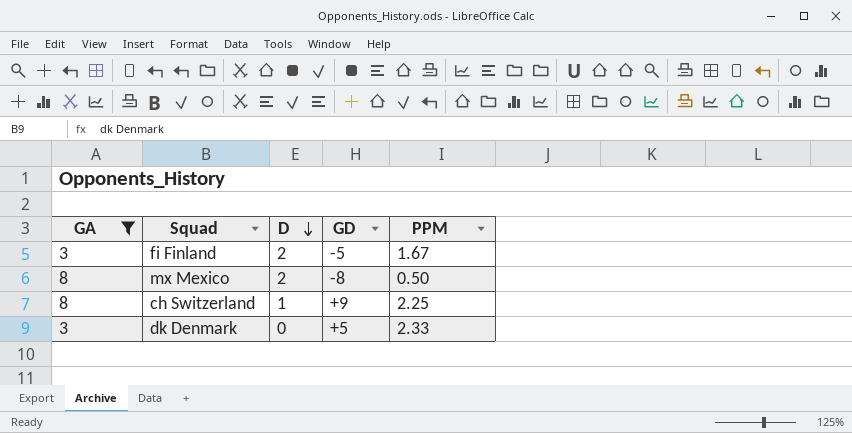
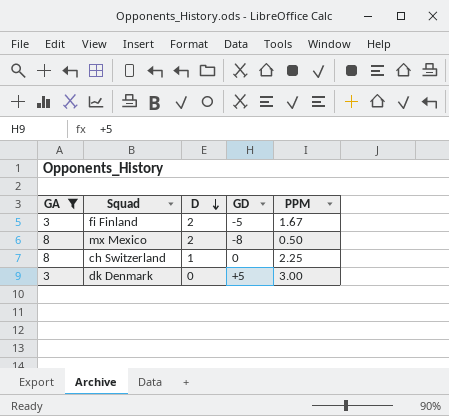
ch Switzerland | GD: +9 -> 0
dk Denmark | PPM: 2.33 -> 3.00

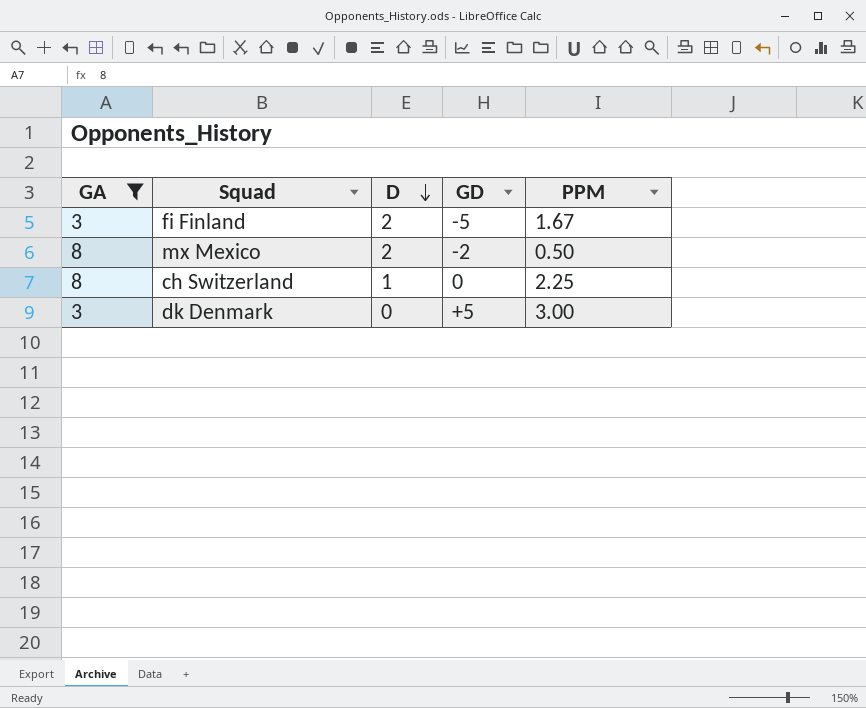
mx Mexico | GD: -8 -> -2

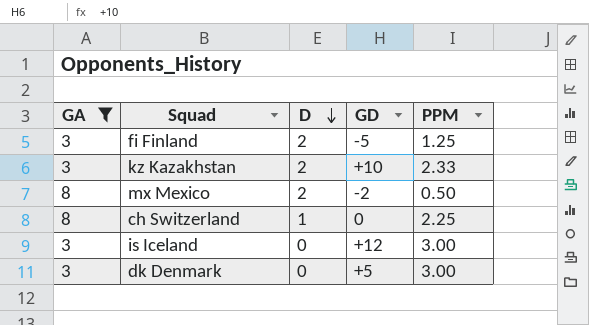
fi Finland | PPM: 1.67 -> 1.25
row kz Kazakhstan: none -> 3 | 2 | +10 | 2.33
row is Iceland: none -> 3 | 0 | +12 | 3.00

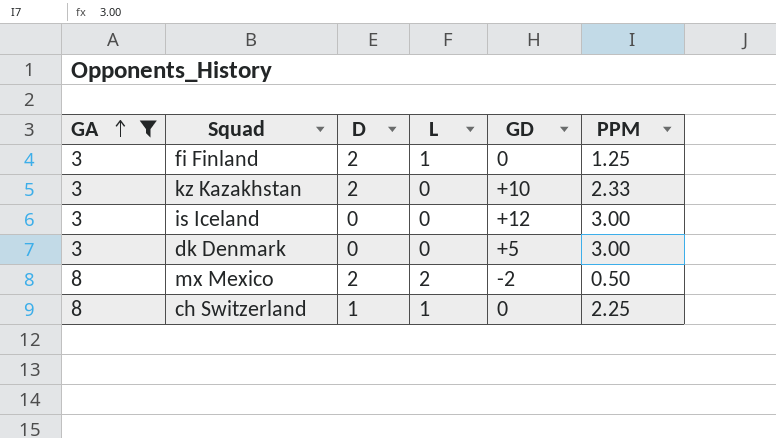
row order: D descending -> GA ascending
column L | position: none -> 4
fi Finland | GD: -5 -> 0

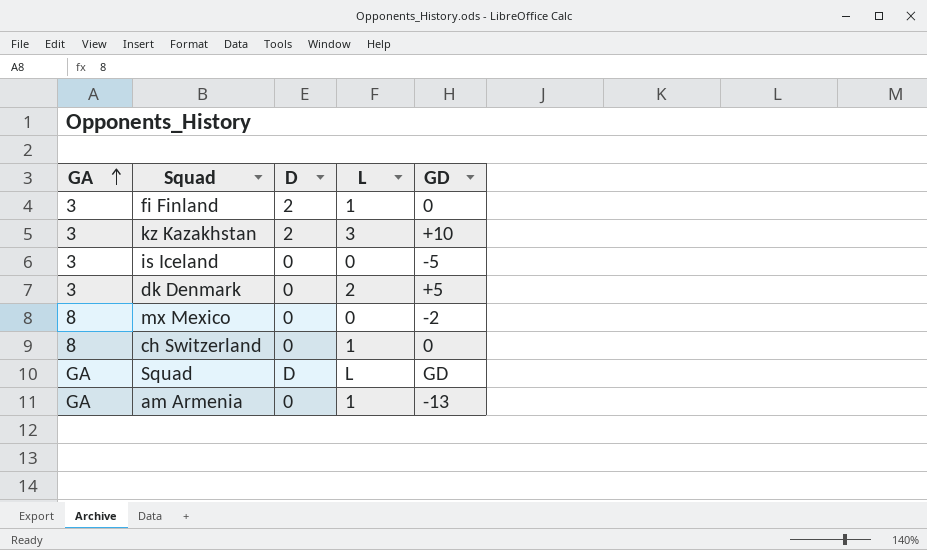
filter: GA != GA -> none
column PPM | position: 6 -> none
kz Kazakhstan | L: 0 -> 3
is Iceland | GD: +12 -> -5
dk Denmark | L: 0 -> 2
mx Mexico | D: 2 -> 0
mx Mexico | L: 2 -> 0
ch Switzerland | D: 1 -> 0

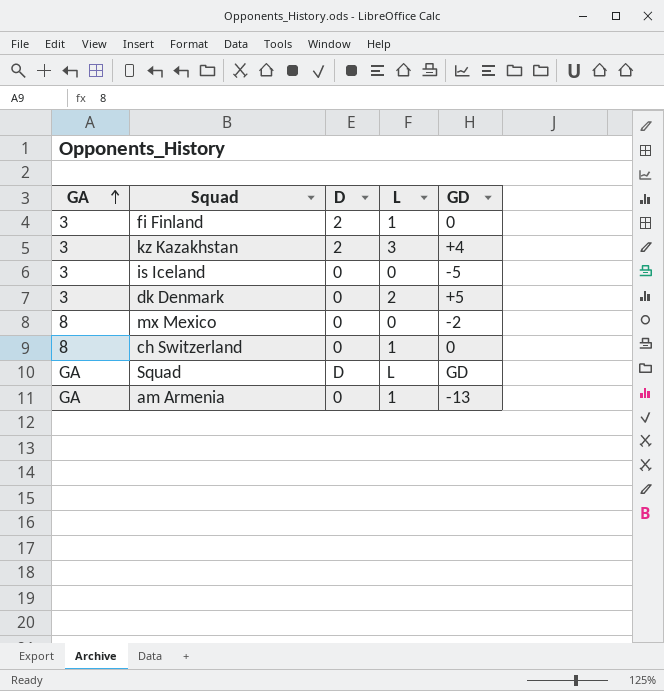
kz Kazakhstan | GD: +10 -> +4

